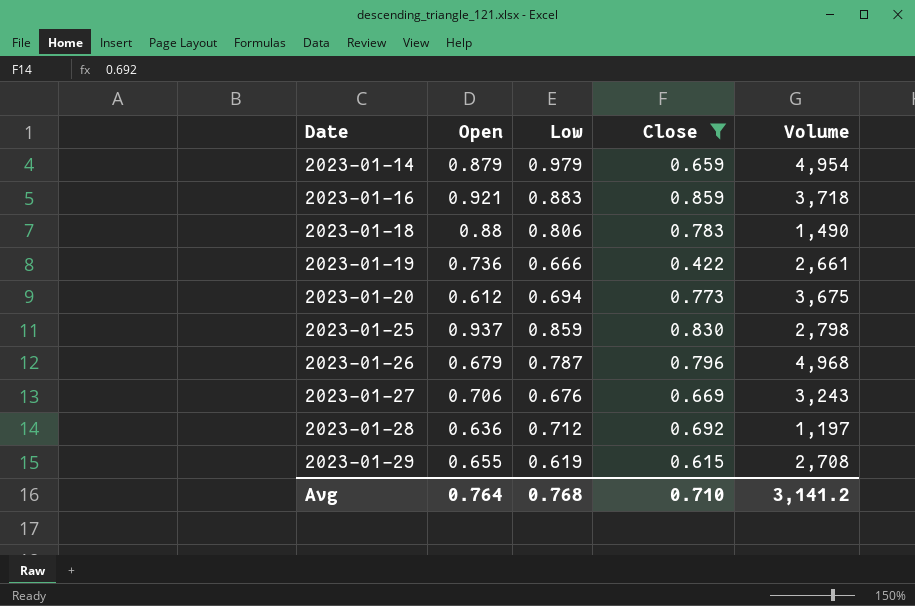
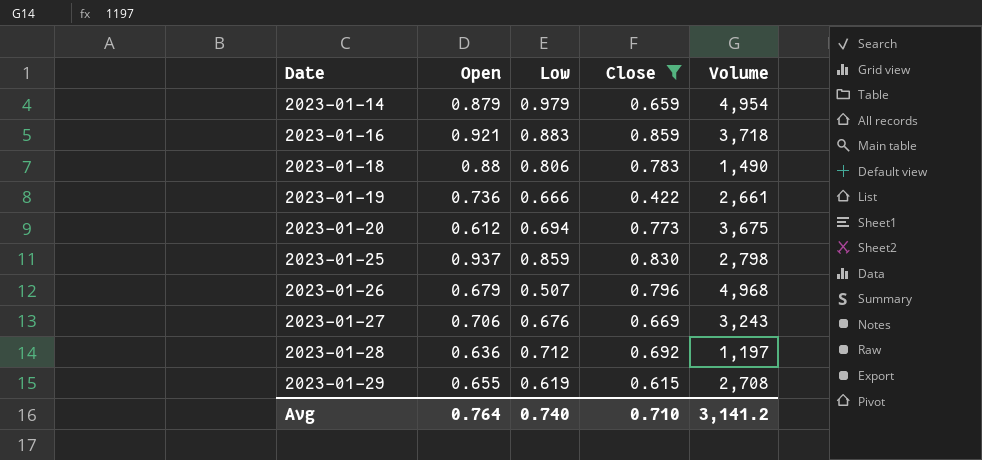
2023-01-26 | Low: 0.787 -> 0.507
Avg | Low: 0.768 -> 0.740

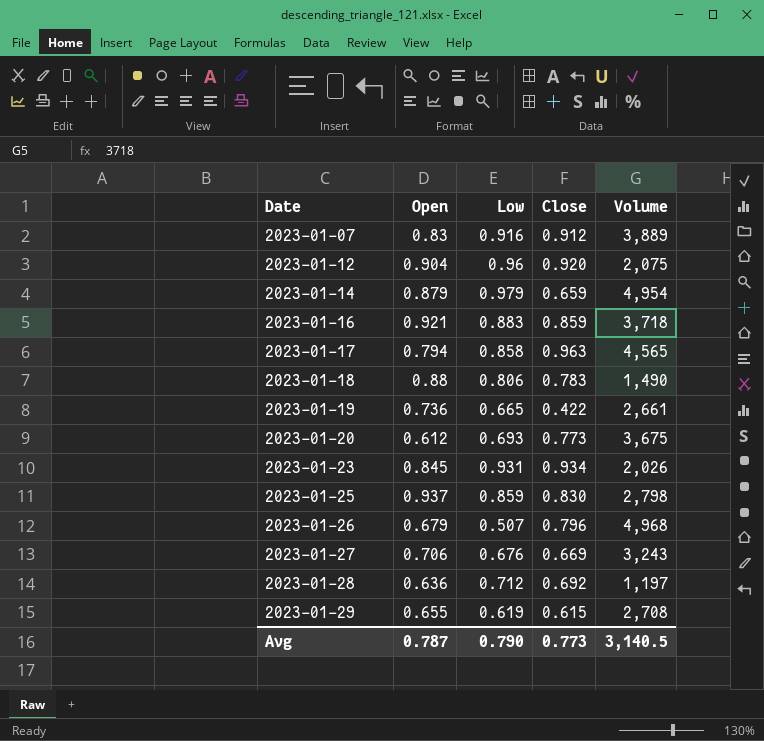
filter: Close <= 0.859 -> none
2023-01-19 | Low: 0.666 -> 0.665
2023-01-20 | Low: 0.694 -> 0.693
Avg | Open: 0.764 -> 0.787
Avg | Low: 0.740 -> 0.790
Avg | Close: 0.710 -> 0.773
Avg | Volume: 3,141.2 -> 3,140.5

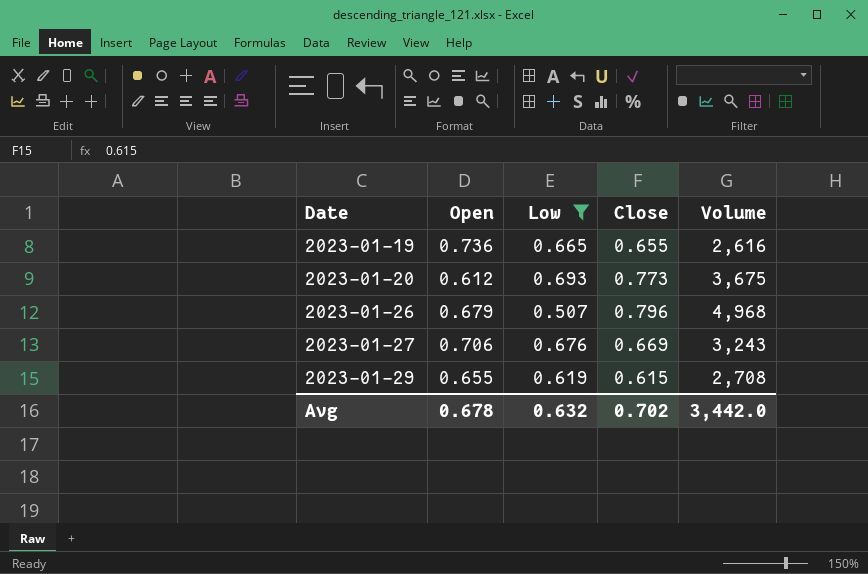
filter: none -> Low <= 0.693
2023-01-19 | Close: 0.422 -> 0.655
2023-01-19 | Volume: 2,661 -> 2,616
Avg | Open: 0.787 -> 0.678
Avg | Low: 0.790 -> 0.632
Avg | Close: 0.773 -> 0.702
Avg | Volume: 3,140.5 -> 3,442.0

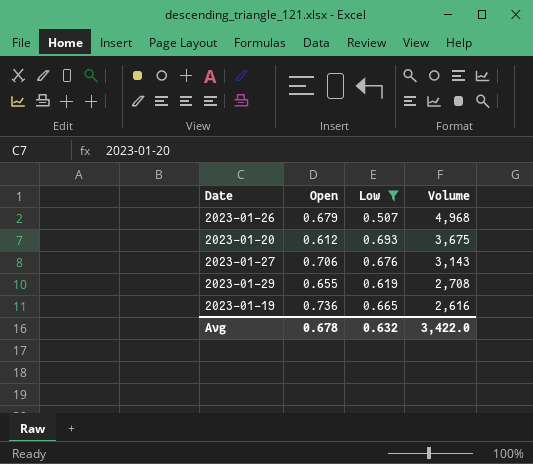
row order: Date ascending -> Volume descending
column Close | position: 4 -> none
2023-01-27 | Volume: 3,243 -> 3,143
Avg | Volume: 3,442.0 -> 3,422.0

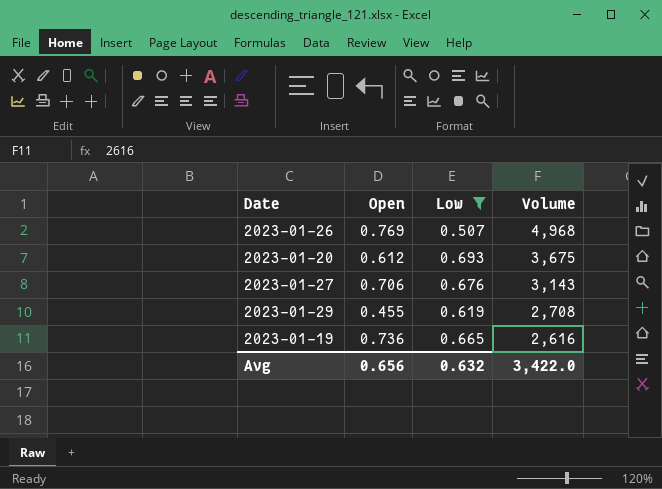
2023-01-26 | Open: 0.679 -> 0.769
2023-01-29 | Open: 0.655 -> 0.455
Avg | Open: 0.678 -> 0.656

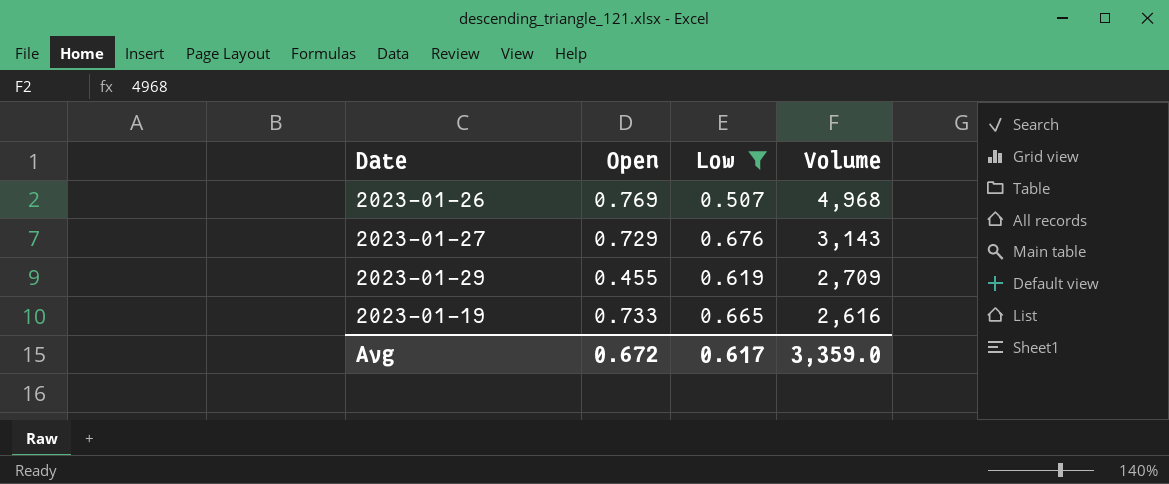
row 2023-01-20: 0.612 | 0.693 | 3,675 -> none
2023-01-27 | Open: 0.706 -> 0.729
2023-01-29 | Volume: 2,708 -> 2,709
2023-01-19 | Open: 0.736 -> 0.733
Avg | Open: 0.656 -> 0.672
Avg | Low: 0.632 -> 0.617
Avg | Volume: 3,422.0 -> 3,359.0

